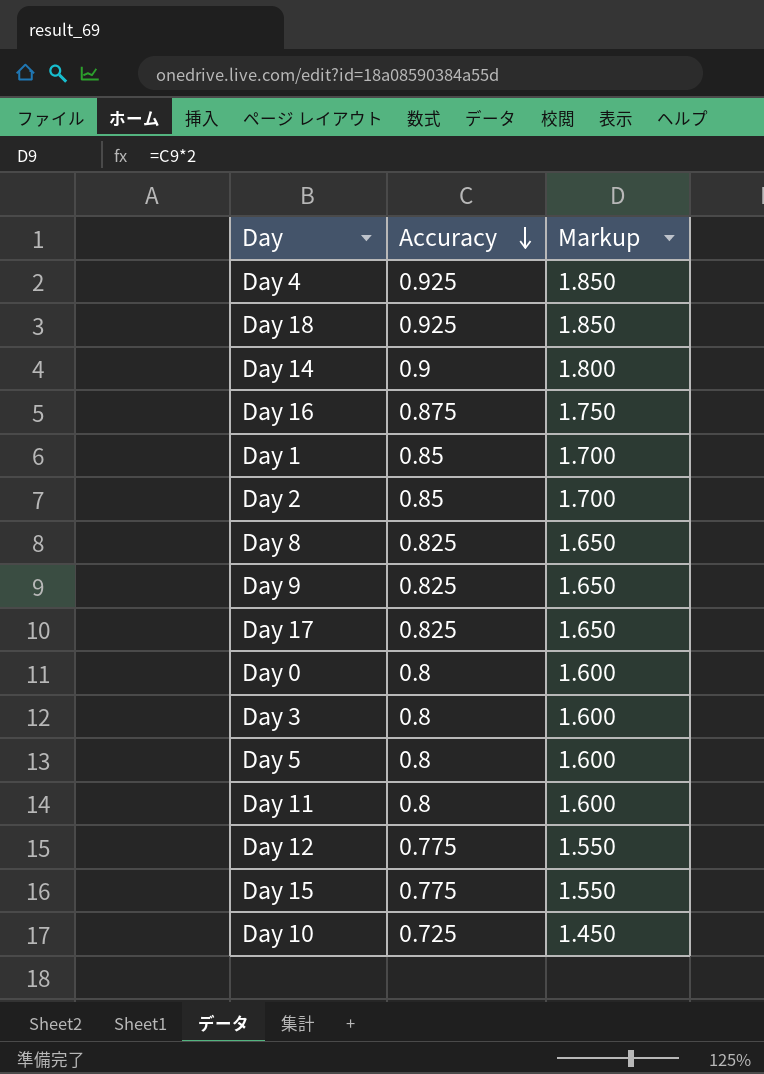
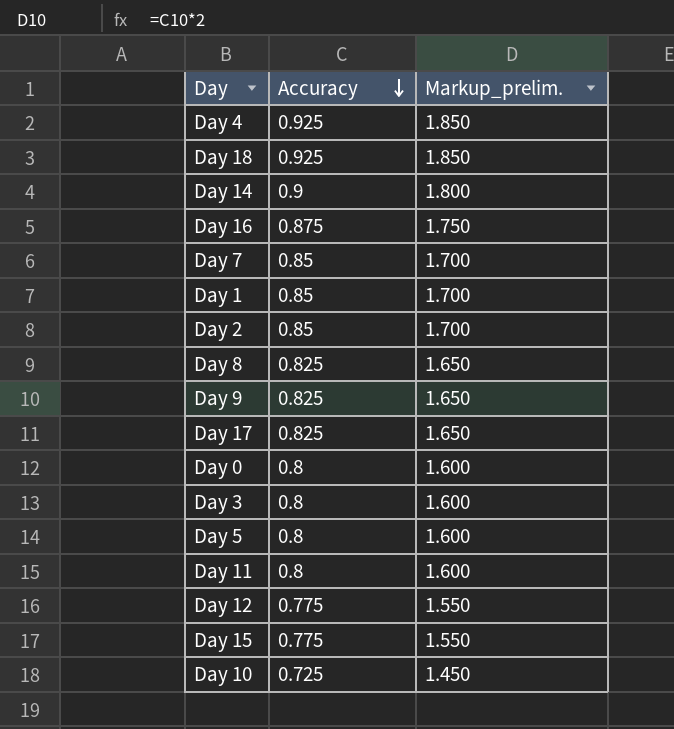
column name: Markup -> Markup_prelim.
row Day 7: none -> 0.85 | 1.700

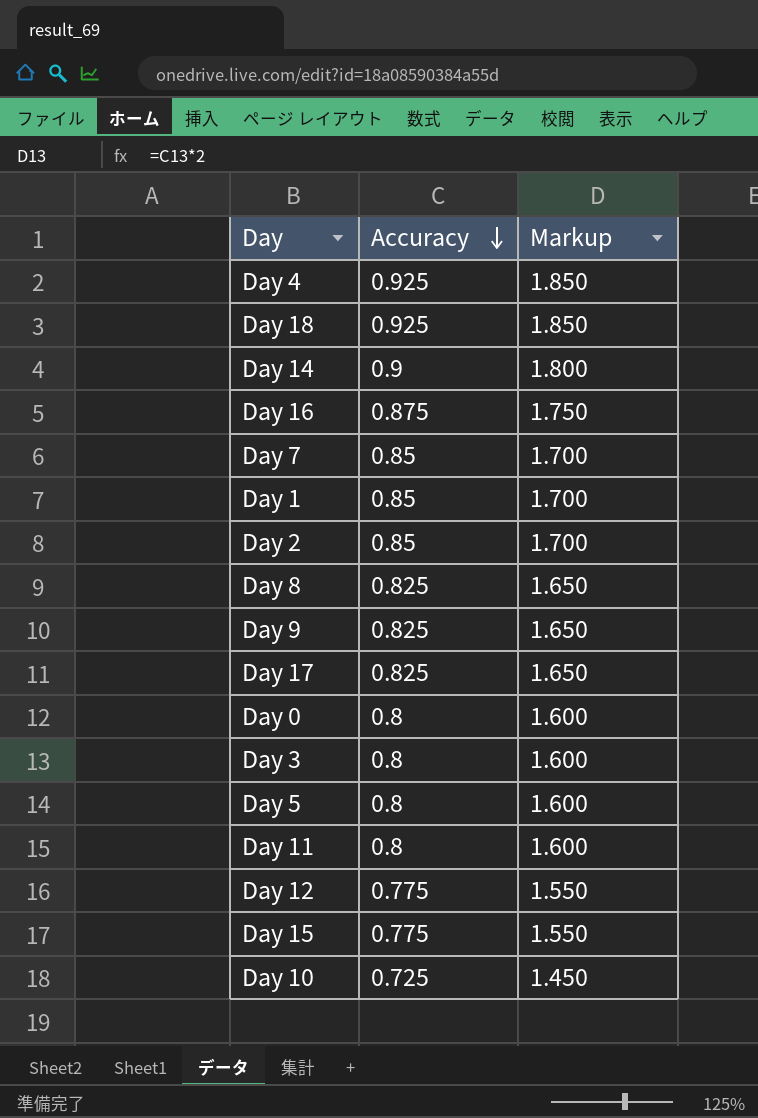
column name: Markup_prelim. -> Markup

